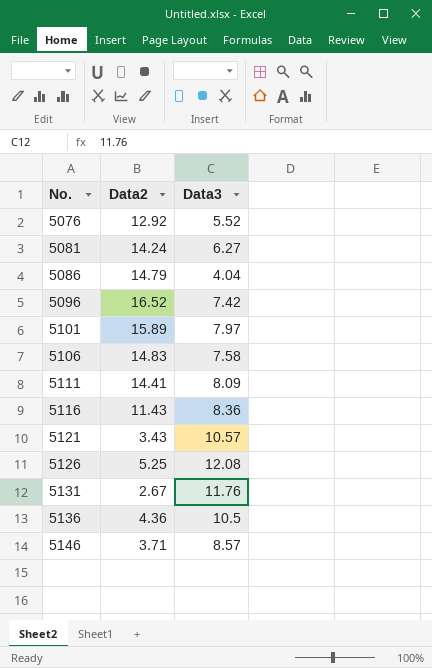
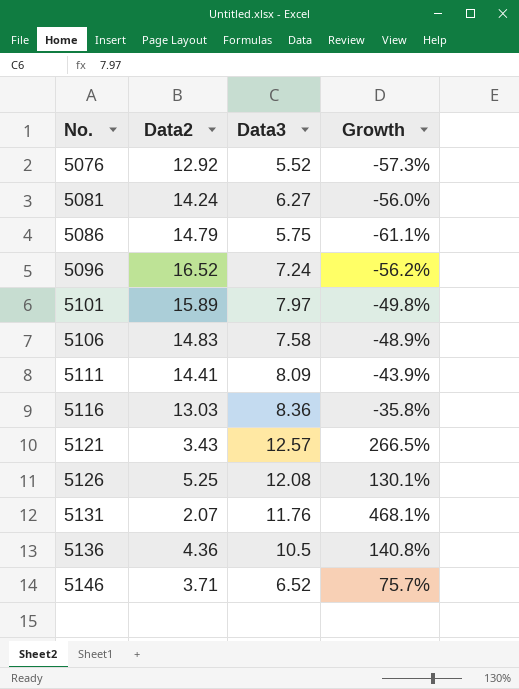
column Growth | formula: none -> ([Data3] - [Data2]) / [Data2]
5086 | Data3: 4.04 -> 5.75
5096 | Data3: 7.42 -> 7.24
5116 | Data2: 11.43 -> 13.03
5121 | Data3: 10.57 -> 12.57
5131 | Data2: 2.67 -> 2.07
5146 | Data3: 8.57 -> 6.52

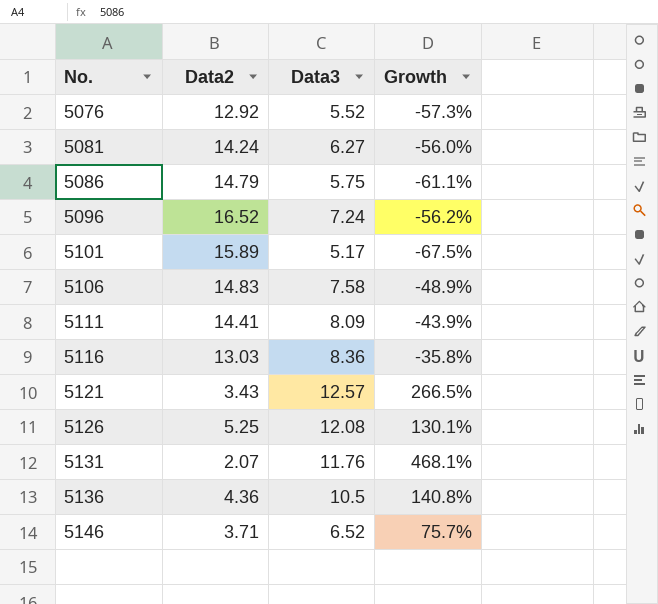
5101 | Data3: 7.97 -> 5.17
5101 | Growth: -49.8% -> -67.5%

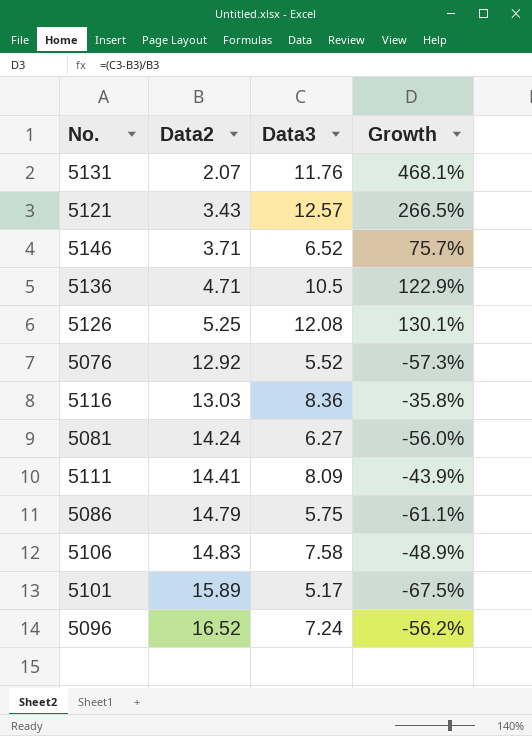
row order: No. ascending -> Data2 ascending
5136 | Data2: 4.36 -> 4.71
5136 | Growth: 140.8% -> 122.9%

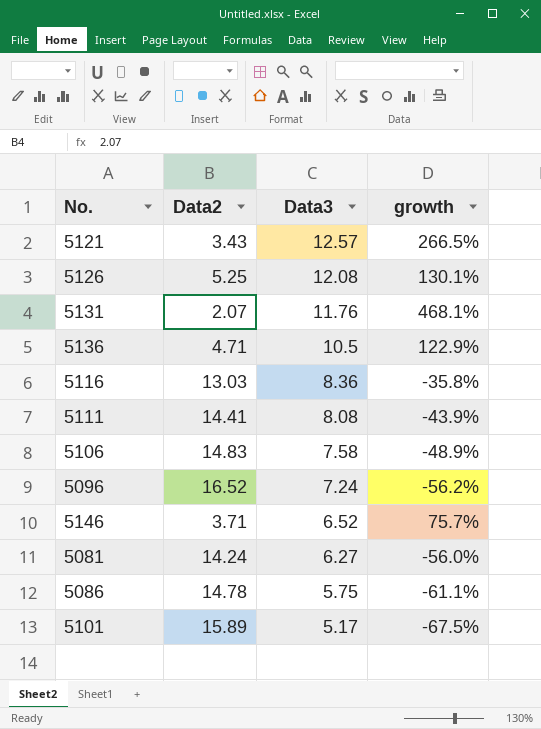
row order: Data2 ascending -> Data3 descending
column name: Growth -> growth
row 5076: 12.92 | 5.52 | -57.3% -> none
5111 | Data3: 8.09 -> 8.08
5086 | Data2: 14.79 -> 14.78

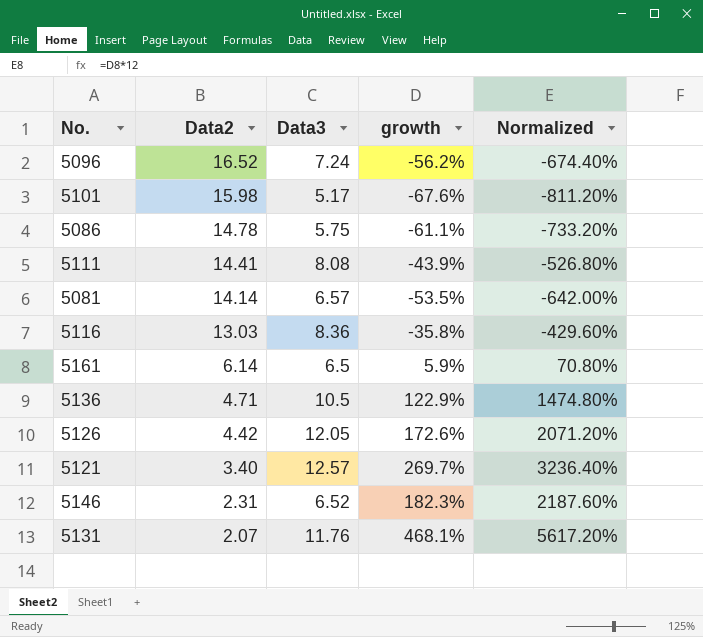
row order: Data3 descending -> Data2 descending
column Normalized | formula: none -> [growth] * 12
row 5106: 14.83 | 7.58 | -48.9% -> none
5101 | Data2: 15.89 -> 15.98
5101 | growth: -67.5% -> -67.6%
5081 | Data2: 14.24 -> 14.14
5081 | Data3: 6.27 -> 6.57
5081 | growth: -56.0% -> -53.5%
row 5161: none -> 6.14 | 6.5 | 5.9% | 70.80%
5126 | Data2: 5.25 -> 4.42
5126 | Data3: 12.08 -> 12.05
5126 | growth: 130.1% -> 172.6%
5121 | Data2: 3.43 -> 3.40
5121 | growth: 266.5% -> 269.7%
5146 | Data2: 3.71 -> 2.31
5146 | growth: 75.7% -> 182.3%

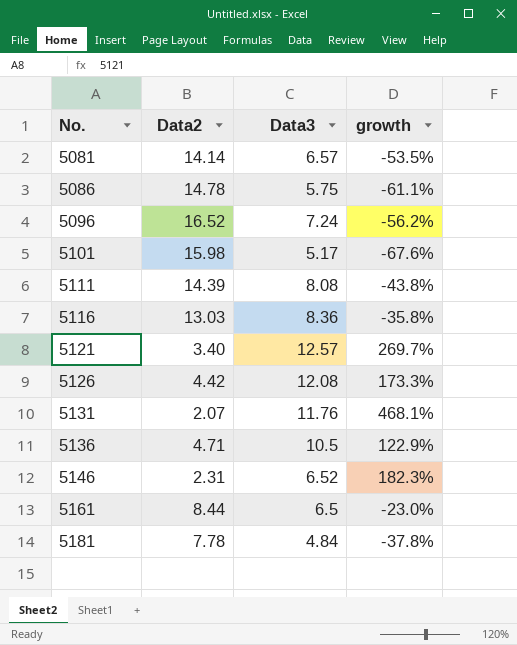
row order: Data2 descending -> No. ascending
column Normalized | formula: [growth] * 12 -> none
5111 | Data2: 14.41 -> 14.39
5111 | growth: -43.9% -> -43.8%
5126 | Data3: 12.05 -> 12.08
5126 | growth: 172.6% -> 173.3%
5161 | Data2: 6.14 -> 8.44
5161 | growth: 5.9% -> -23.0%
row 5181: none -> 7.78 | 4.84 | -37.8%

